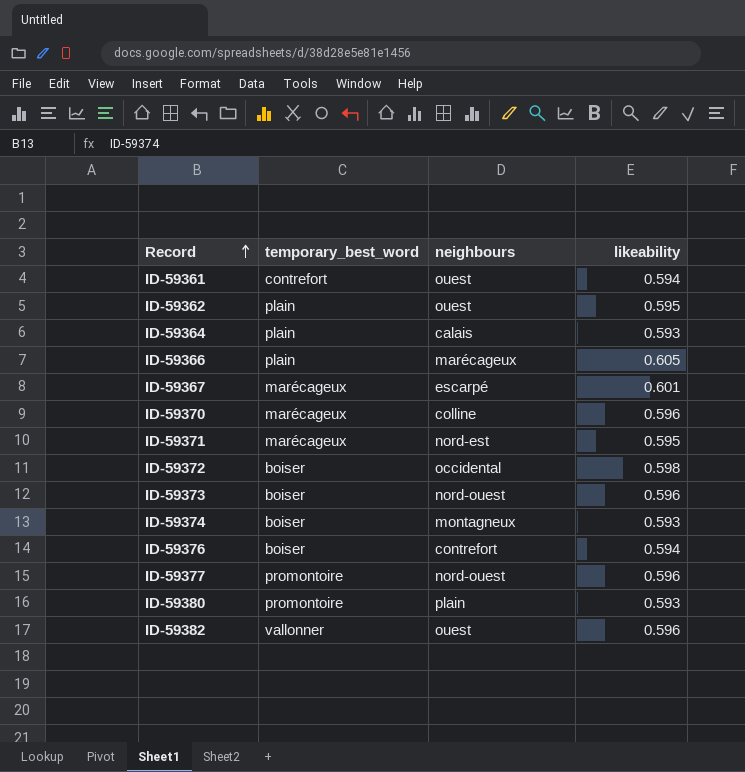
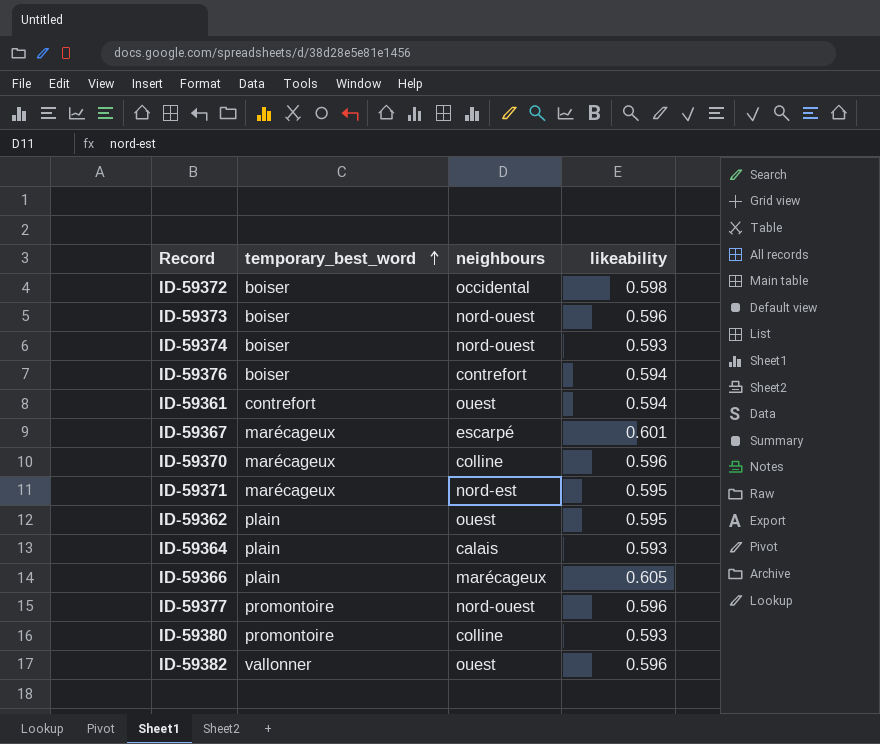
row order: Record ascending -> temporary_best_word ascending
ID-59374 | neighbours: montagneux -> nord-ouest
ID-59380 | neighbours: plain -> colline

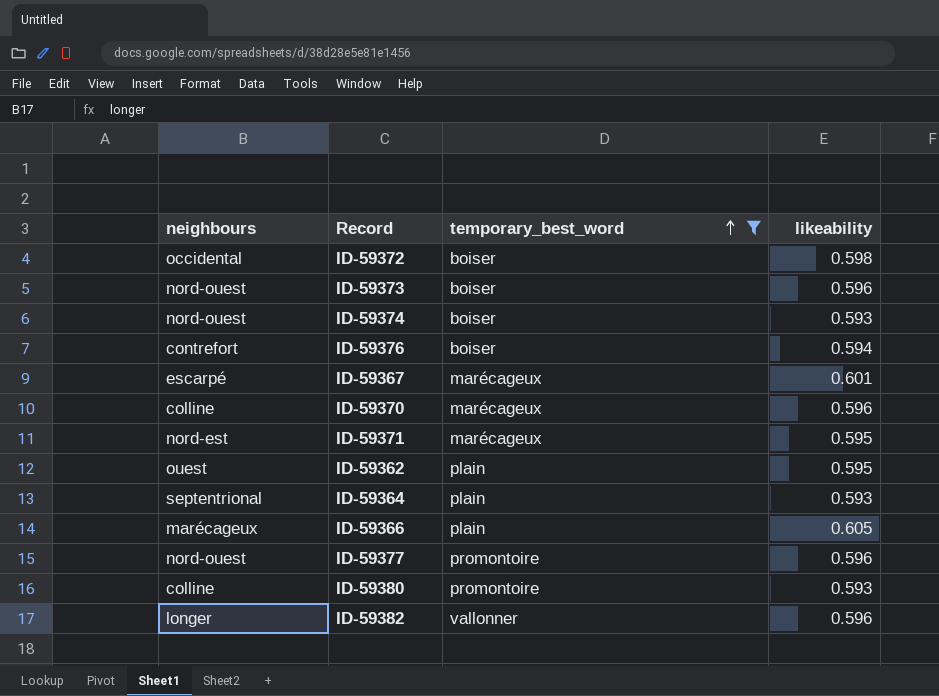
filter: none -> temporary_best_word != contrefort
column neighbours | position: 3 -> 1
ID-59364 | neighbours: calais -> septentrional
ID-59382 | neighbours: ouest -> longer

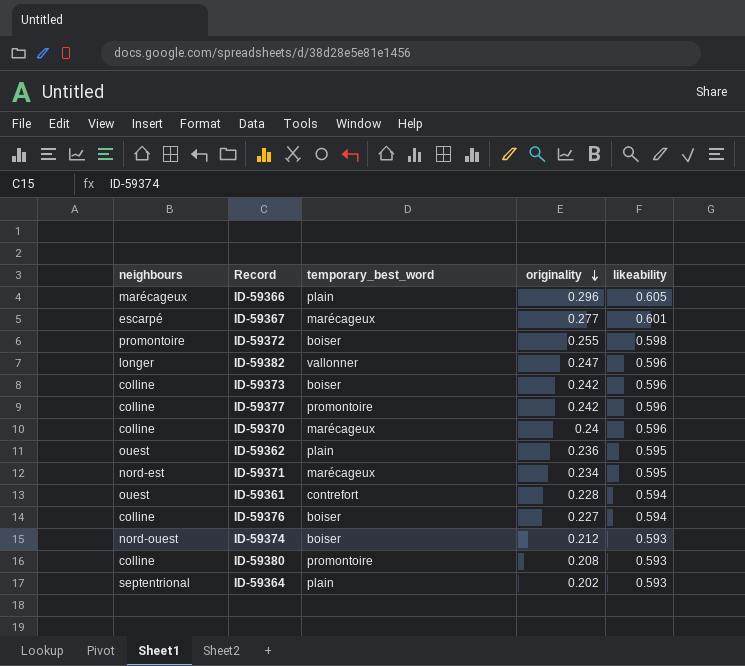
filter: temporary_best_word != contrefort -> none
row order: temporary_best_word ascending -> originality descending
column originality | position: none -> 4
ID-59372 | neighbours: occidental -> promontoire
ID-59373 | neighbours: nord-ouest -> colline
ID-59377 | neighbours: nord-ouest -> colline
ID-59376 | neighbours: contrefort -> colline

